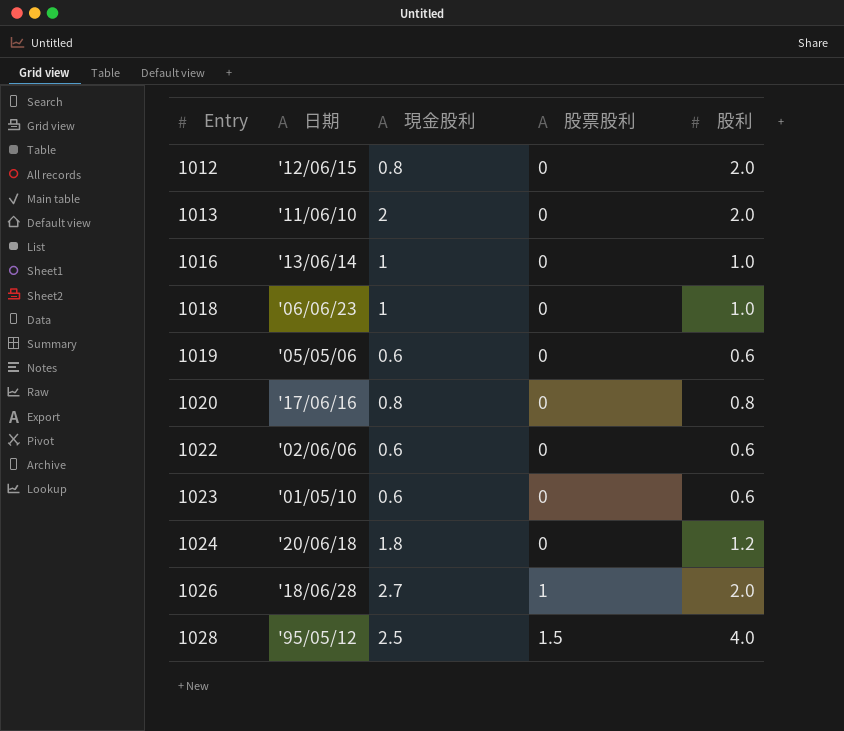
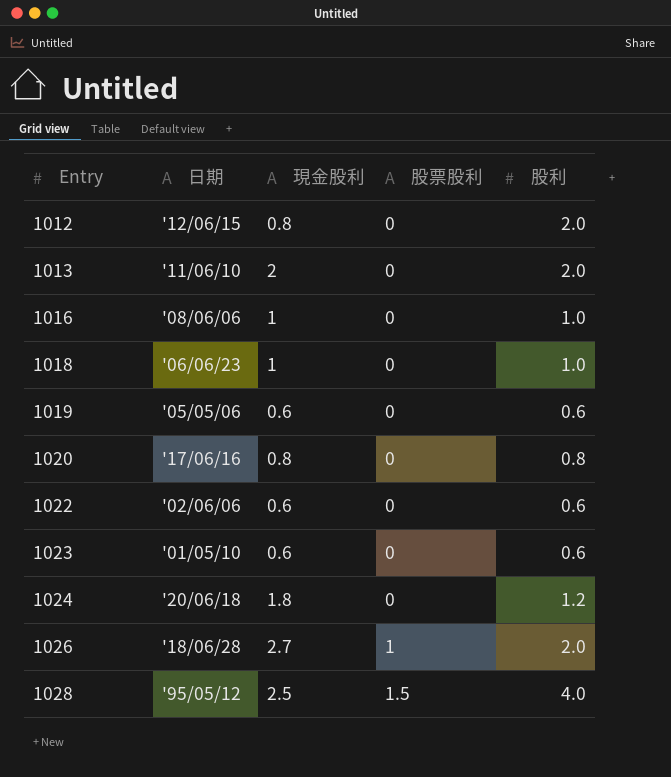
1016 | 日期: '13/06/14 -> '08/06/06

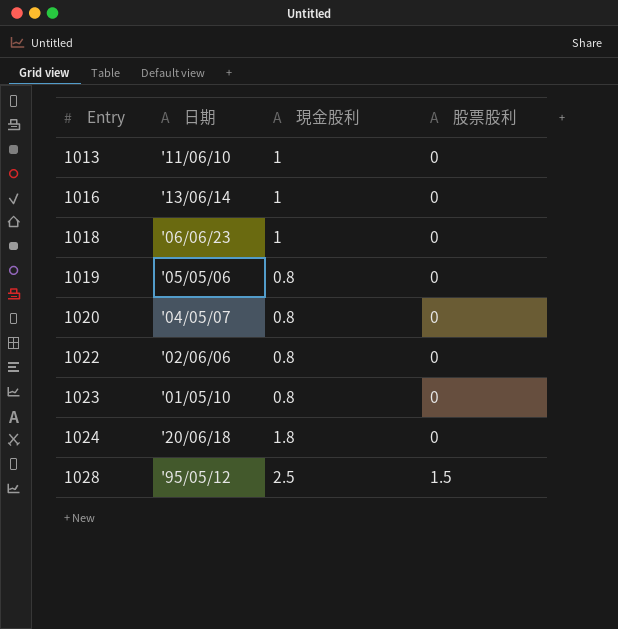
column 股利 | position: 5 -> none
row 1012: '12/06/15 | 0.8 | 0 | 2.0 -> none
row 1026: '18/06/28 | 2.7 | 1 | 2.0 -> none
1013 | 現金股利: 2 -> 1
1016 | 日期: '08/06/06 -> '13/06/14
1019 | 現金股利: 0.6 -> 0.8
1020 | 日期: '17/06/16 -> '04/05/07
1022 | 現金股利: 0.6 -> 0.8
1023 | 現金股利: 0.6 -> 0.8

